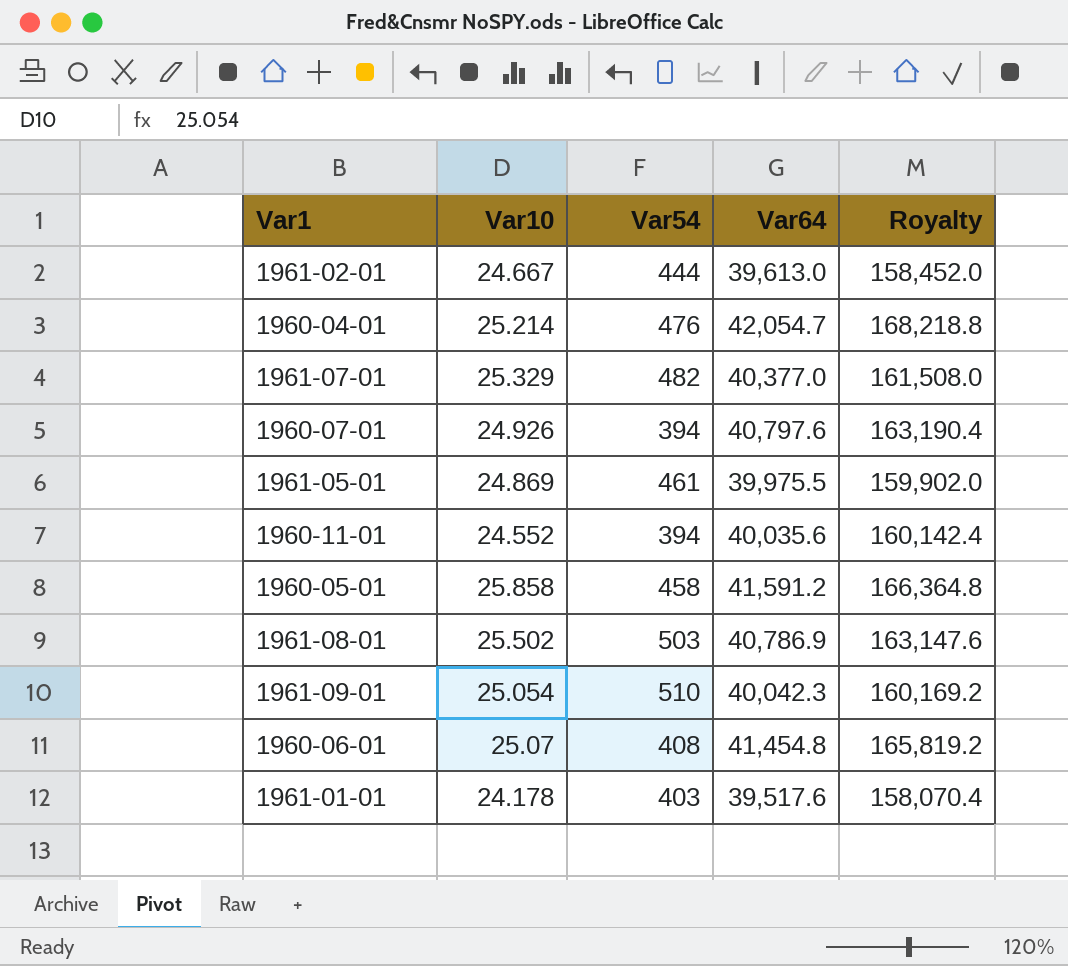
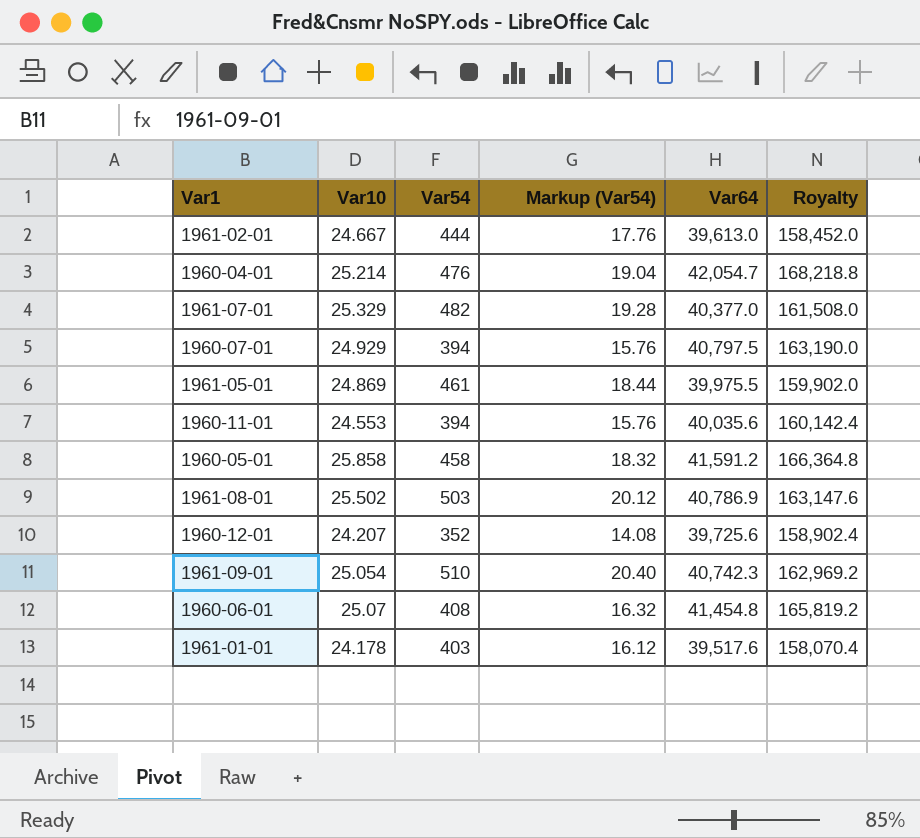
column Markup (Var54) | formula: none -> [Var54] * 0.04
1960-07-01 | Var10: 24.926 -> 24.929
1960-07-01 | Var64: 40,797.6 -> 40,797.5
1960-07-01 | Royalty: 163,190.4 -> 163,190.0
1960-11-01 | Var10: 24.552 -> 24.553
row 1960-12-01: none -> 24.207 | 352 | 14.08 | 39,725.6 | 158,902.4
1961-09-01 | Var64: 40,042.3 -> 40,742.3
1961-09-01 | Royalty: 160,169.2 -> 162,969.2

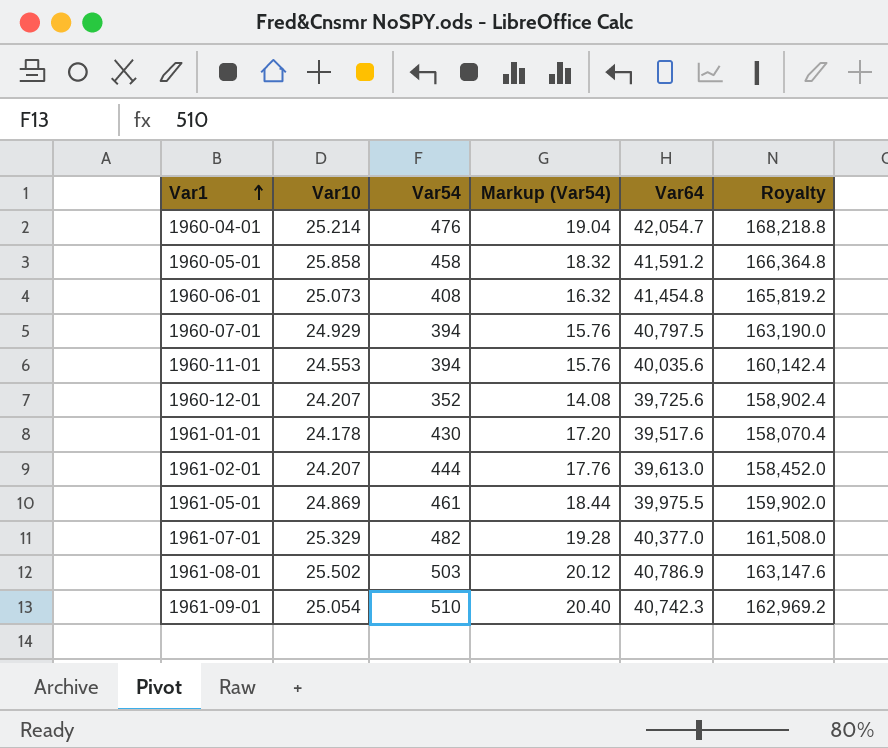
row order: none -> Var1 ascending
1960-06-01 | Var10: 25.07 -> 25.073
1961-01-01 | Var54: 403 -> 430
1961-01-01 | Markup (Var54): 16.12 -> 17.20
1961-02-01 | Var10: 24.667 -> 24.207

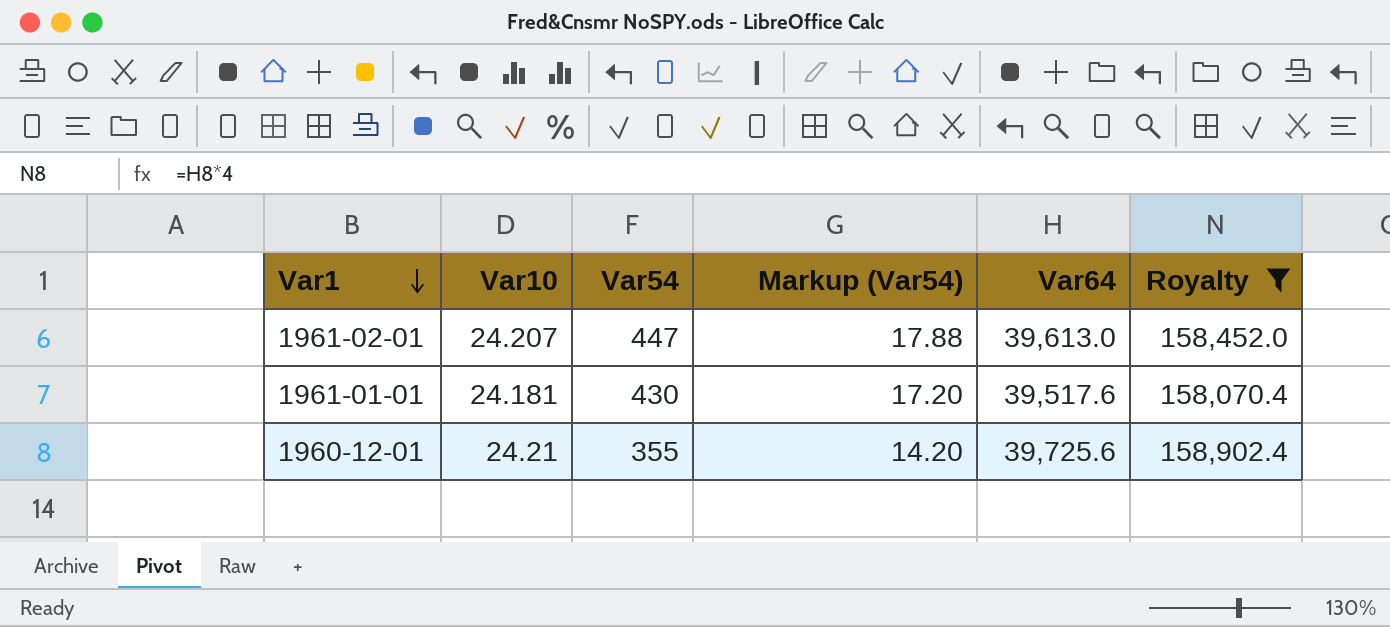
filter: none -> Royalty <= 158,902.4
row order: Var1 ascending -> Var1 descending
1961-02-01 | Var54: 444 -> 447
1961-02-01 | Markup (Var54): 17.76 -> 17.88
1961-01-01 | Var10: 24.178 -> 24.181
1960-12-01 | Var10: 24.207 -> 24.21
1960-12-01 | Var54: 352 -> 355
1960-12-01 | Markup (Var54): 14.08 -> 14.20

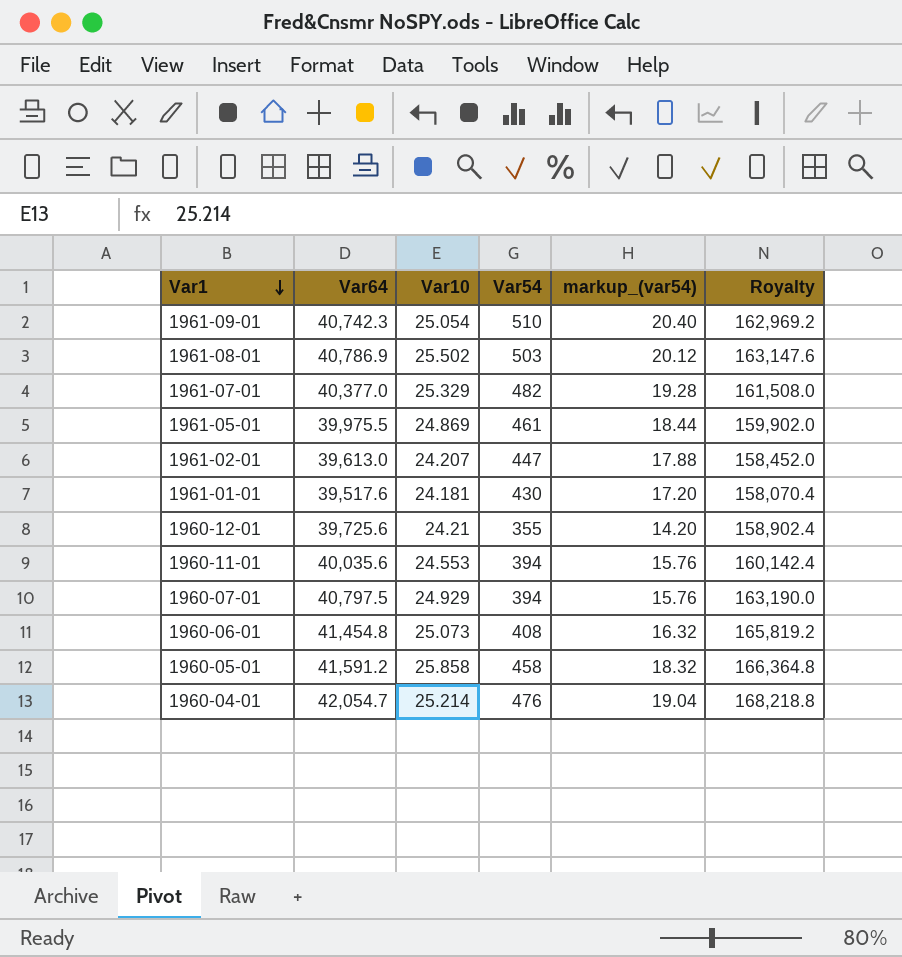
filter: Royalty <= 158,902.4 -> none
column Var64 | position: 5 -> 2
column name: Markup (Var54) -> markup_(var54)

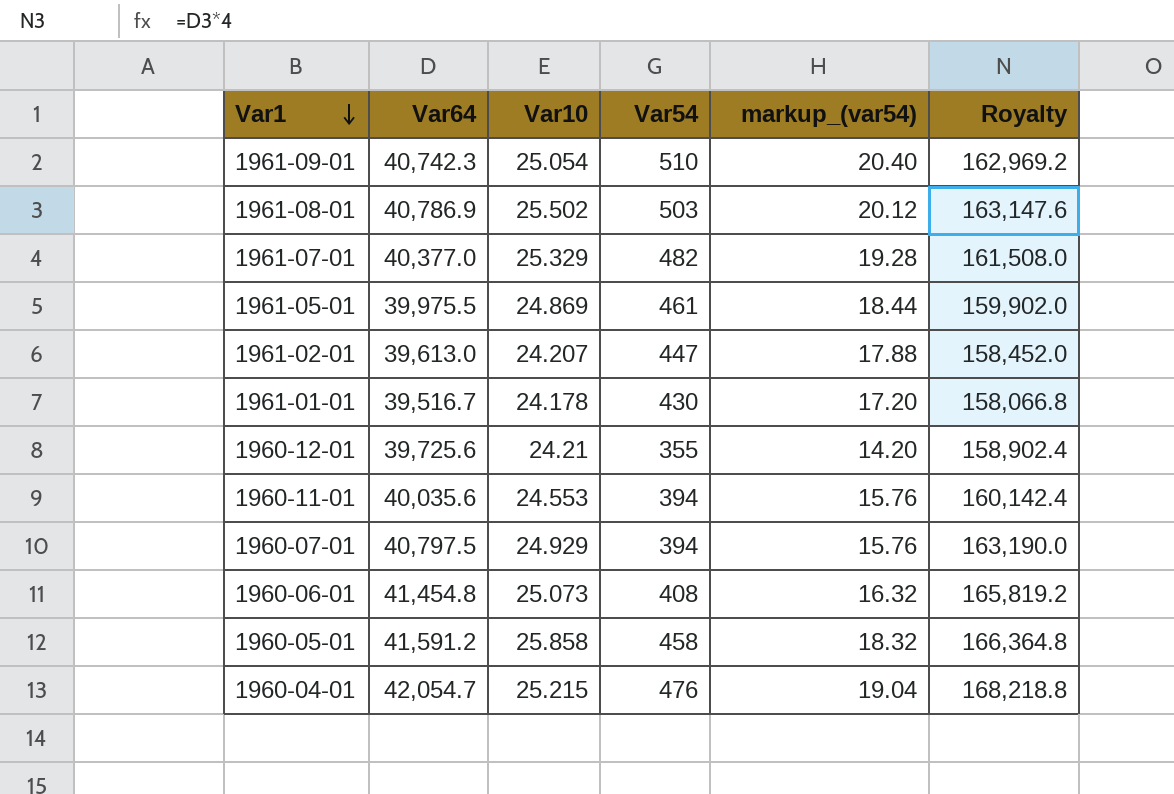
1961-01-01 | Var64: 39,517.6 -> 39,516.7
1961-01-01 | Var10: 24.181 -> 24.178
1961-01-01 | Royalty: 158,070.4 -> 158,066.8
1960-04-01 | Var10: 25.214 -> 25.215

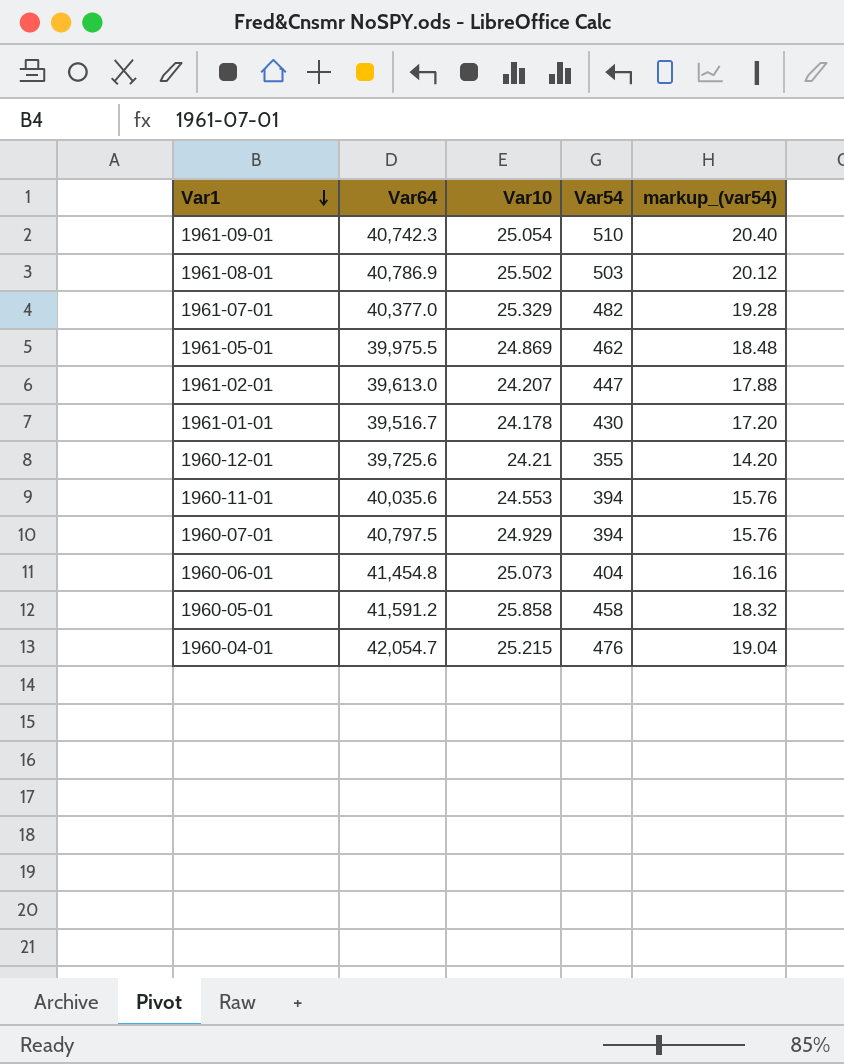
column Royalty | formula: [Var64] * 4 -> none
1961-05-01 | Var54: 461 -> 462
1961-05-01 | markup_(var54): 18.44 -> 18.48
1960-06-01 | Var54: 408 -> 404
1960-06-01 | markup_(var54): 16.32 -> 16.16

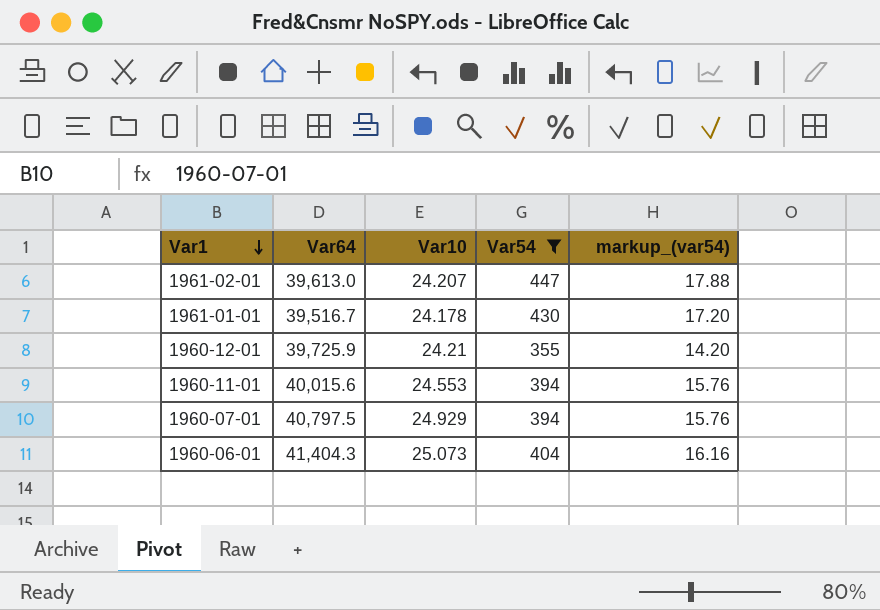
filter: none -> Var54 <= 447
1960-12-01 | Var64: 39,725.6 -> 39,725.9
1960-11-01 | Var64: 40,035.6 -> 40,015.6
1960-06-01 | Var64: 41,454.8 -> 41,404.3

